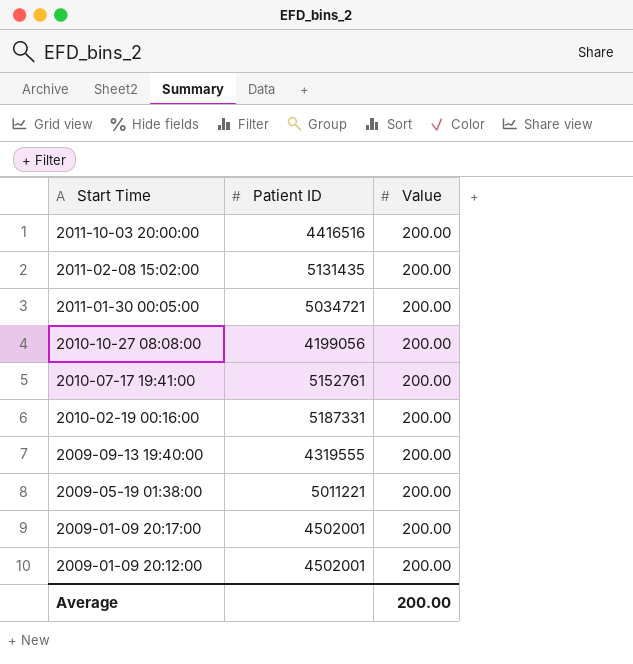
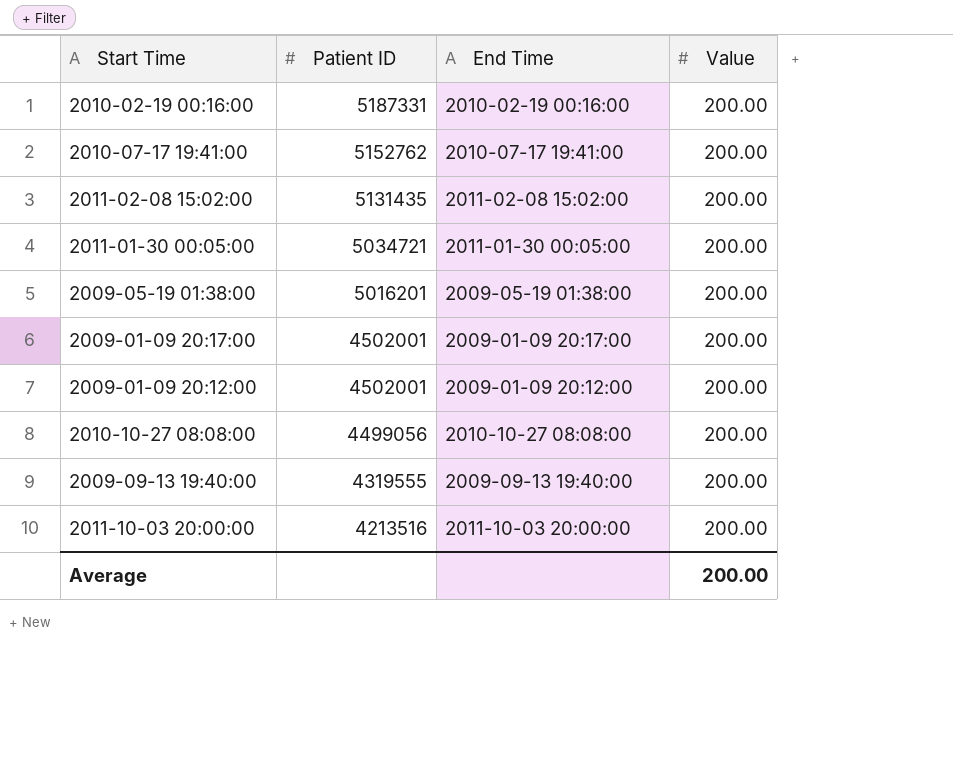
row order: Start Time descending -> Patient ID descending
column End Time | position: none -> 3
2010-07-17 19:41:00 | Patient ID: 5152761 -> 5152762
2009-05-19 01:38:00 | Patient ID: 5011221 -> 5016201
2010-10-27 08:08:00 | Patient ID: 4199056 -> 4499056
2011-10-03 20:00:00 | Patient ID: 4416516 -> 4213516

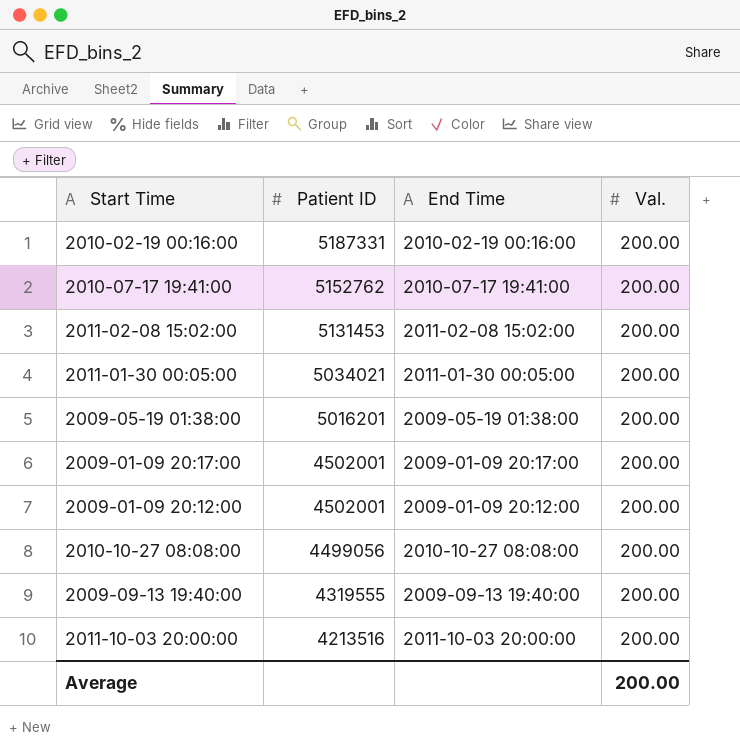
column name: Value -> Val.
2011-02-08 15:02:00 | Patient ID: 5131435 -> 5131453
2011-01-30 00:05:00 | Patient ID: 5034721 -> 5034021

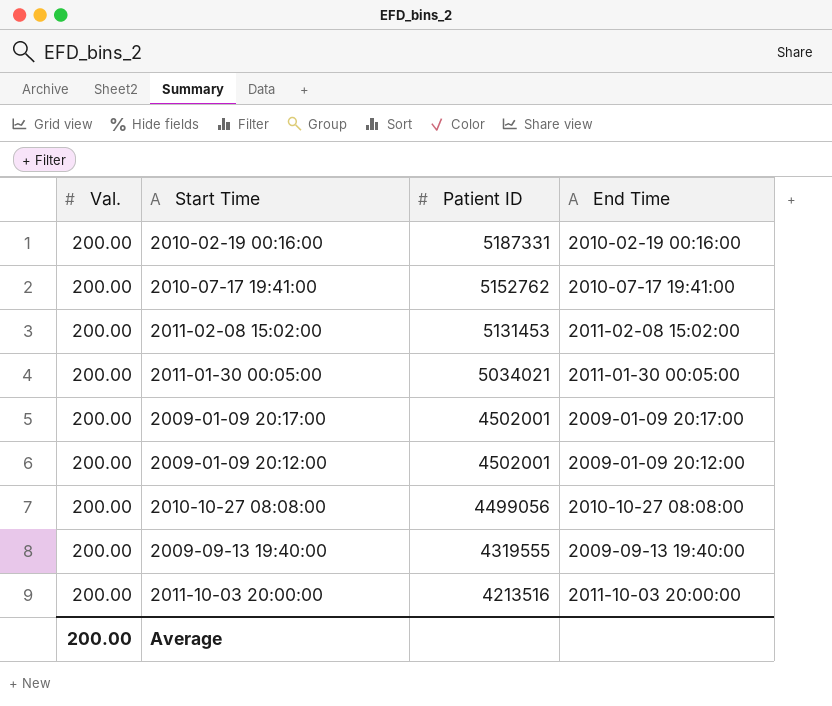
column Val. | position: 4 -> 1
row 2009-05-19 01:38:00: 5016201 | 2009-05-19 01:38:00 | 200.00 -> none

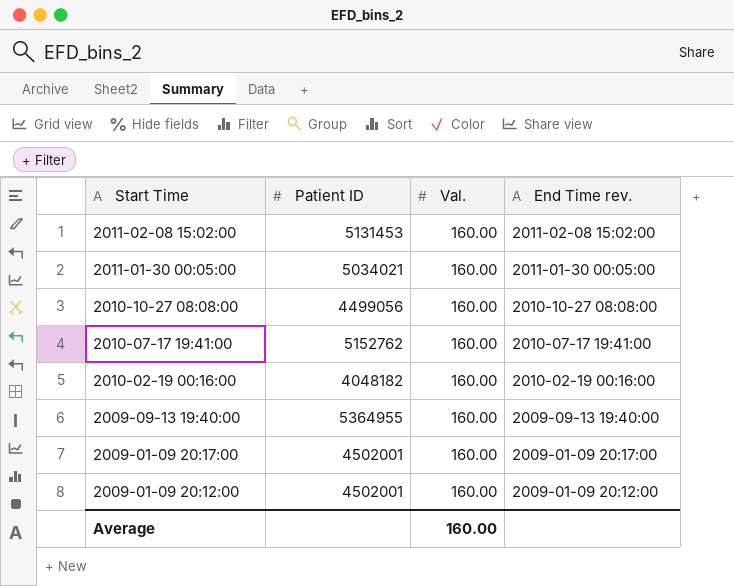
row order: Patient ID descending -> Start Time descending
column Val. | position: 1 -> 3
column name: End Time -> End Time rev.
row 2011-10-03 20:00:00: 200.00 | 4213516 | 2011-10-03 20:00:00 -> none
2011-02-08 15:02:00 | Val.: 200.00 -> 160.00
2011-01-30 00:05:00 | Val.: 200.00 -> 160.00
2010-10-27 08:08:00 | Val.: 200.00 -> 160.00
2010-07-17 19:41:00 | Val.: 200.00 -> 160.00
2010-02-19 00:16:00 | Patient ID: 5187331 -> 4048182
2010-02-19 00:16:00 | Val.: 200.00 -> 160.00
2009-09-13 19:40:00 | Patient ID: 4319555 -> 5364955
2009-09-13 19:40:00 | Val.: 200.00 -> 160.00
2009-01-09 20:17:00 | Val.: 200.00 -> 160.00
2009-01-09 20:12:00 | Val.: 200.00 -> 160.00
Average | Val.: 200.00 -> 160.00

